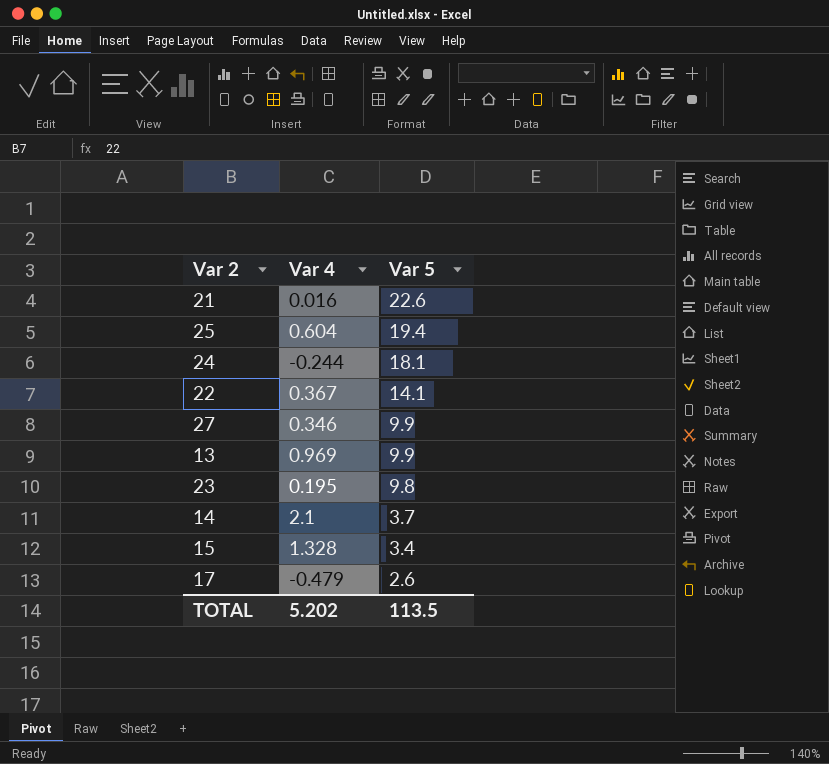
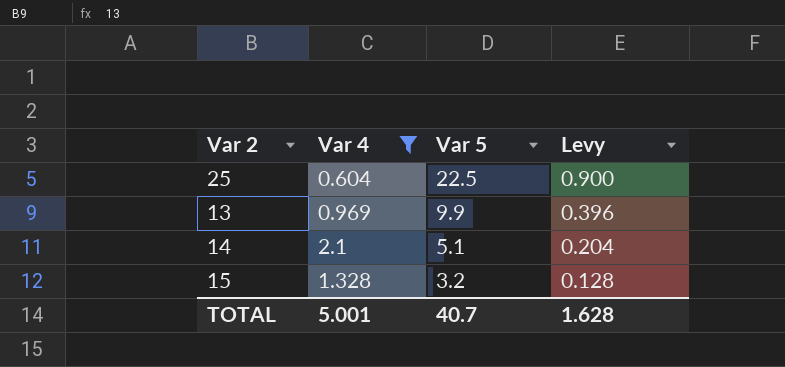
filter: none -> Var 4 >= 0.604
column Levy | formula: none -> [Var 5] * 0.04
25 | Var 5: 19.4 -> 22.5
14 | Var 5: 3.7 -> 5.1
15 | Var 5: 3.4 -> 3.2
TOTAL | Var 4: 5.202 -> 5.001
TOTAL | Var 5: 113.5 -> 40.7

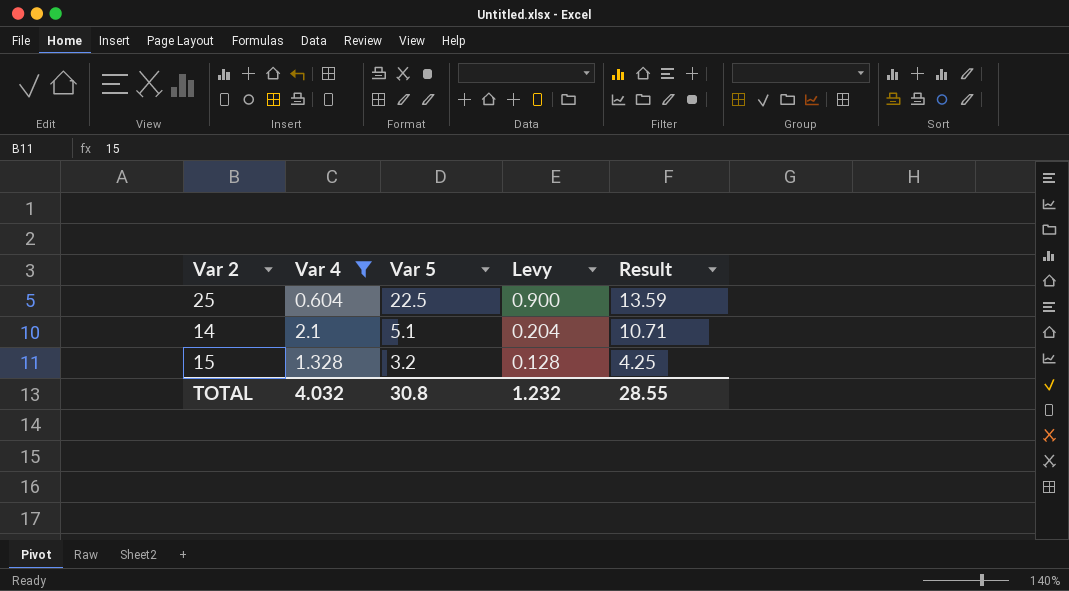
column Result | formula: none -> [Var 4] * [Var 5]
row 13: 0.969 | 9.9 | 0.396 -> none
TOTAL | Var 4: 5.001 -> 4.032
TOTAL | Var 5: 40.7 -> 30.8
TOTAL | Levy: 1.628 -> 1.232

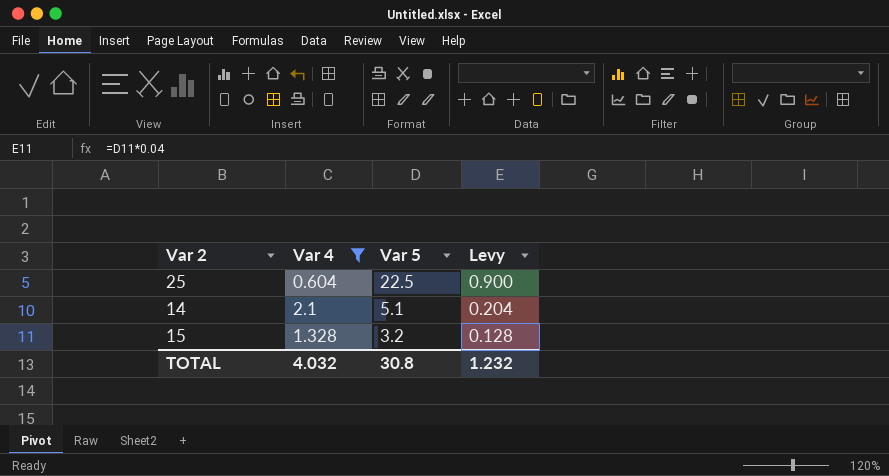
column Result | formula: [Var 4] * [Var 5] -> none

